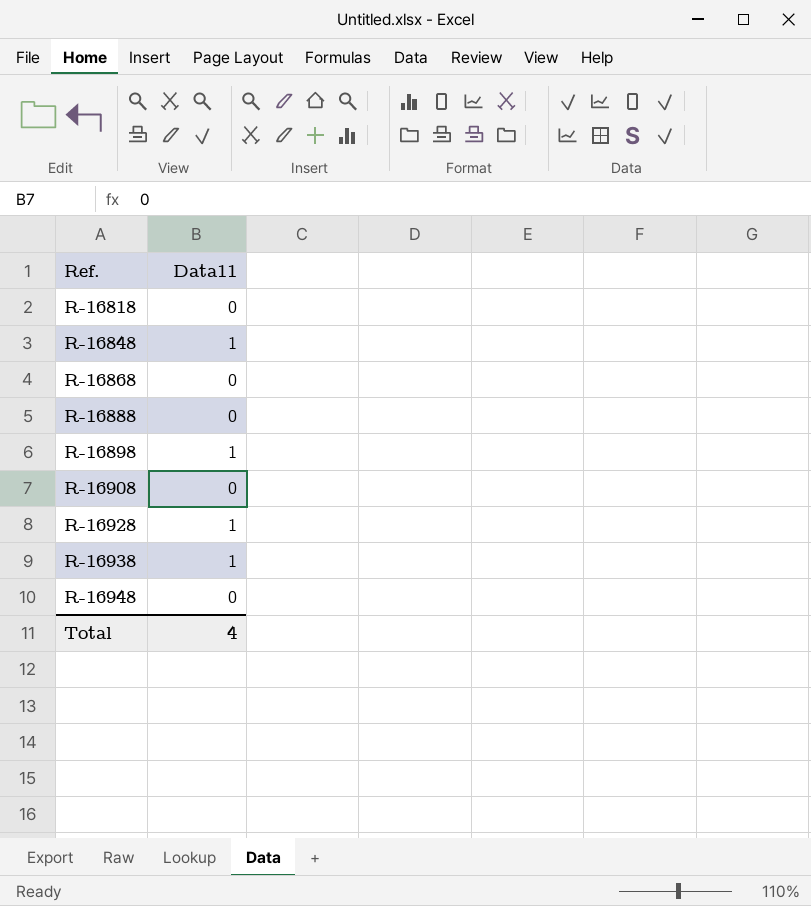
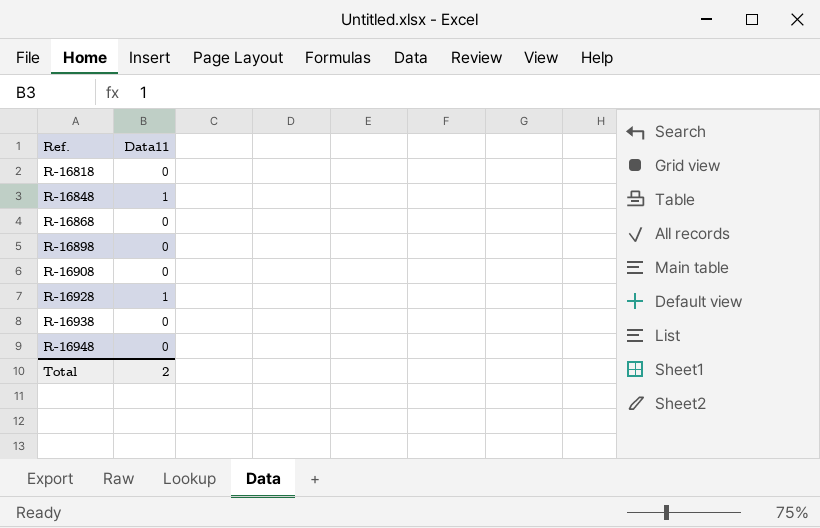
row R-16888: 0 -> none
R-16898 | Data11: 1 -> 0
R-16938 | Data11: 1 -> 0
Total | Data11: 4 -> 2

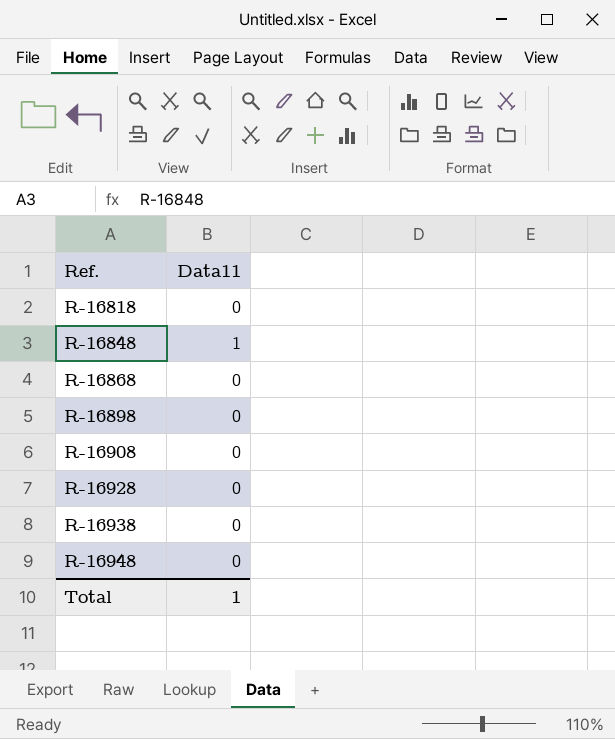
R-16928 | Data11: 1 -> 0
Total | Data11: 2 -> 1

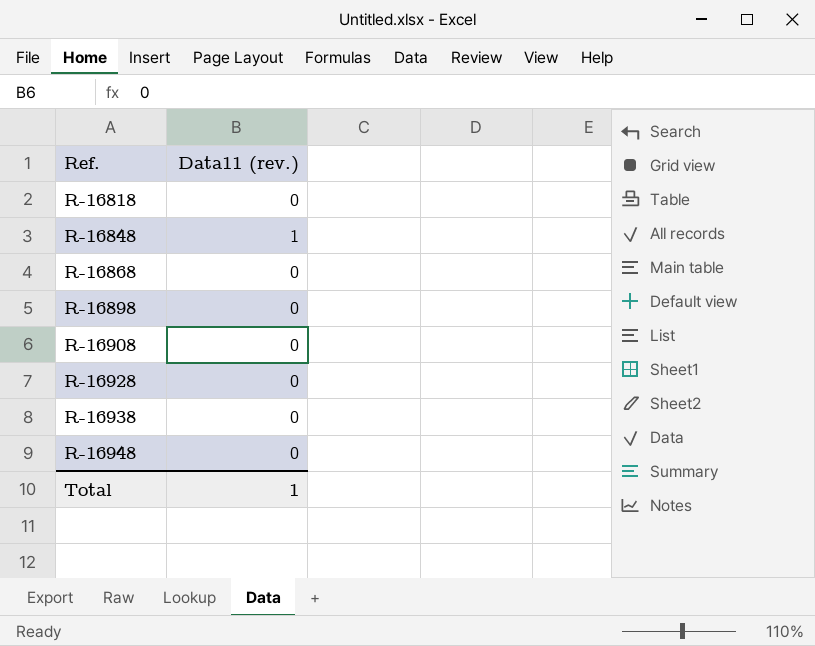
column name: Data11 -> Data11 (rev.)

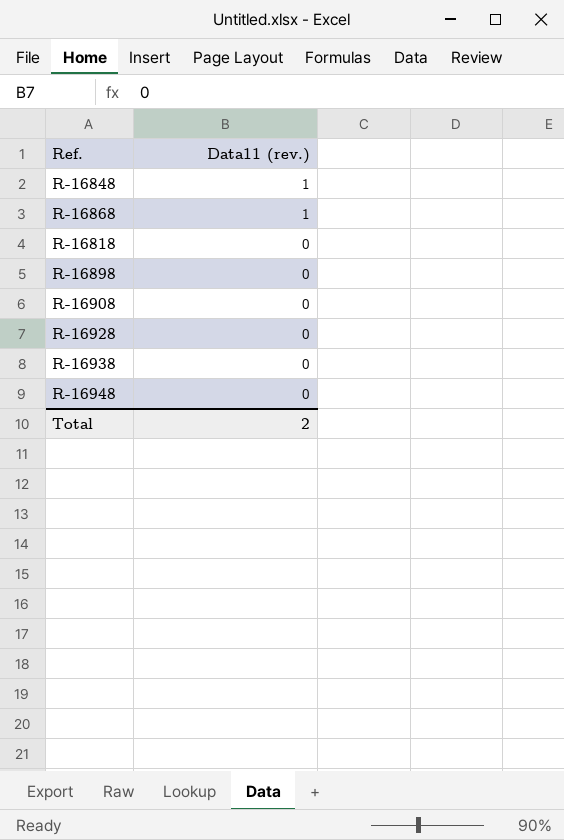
row order: Ref. ascending -> Data11 (rev.) descending
R-16868 | Data11 (rev.): 0 -> 1
Total | Data11 (rev.): 1 -> 2

